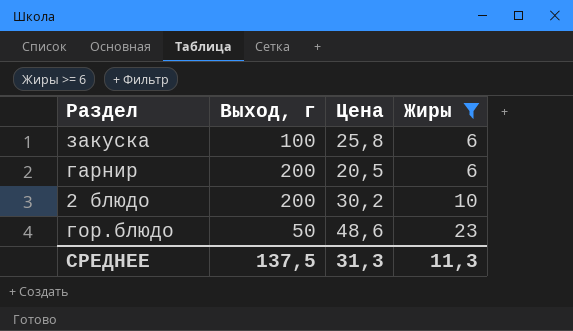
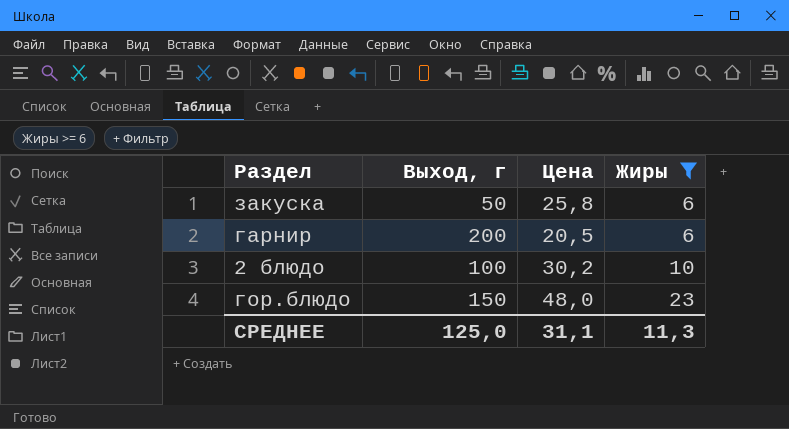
закуска | Выход, г: 100 -> 50
2 блюдо | Выход, г: 200 -> 100
гор.блюдо | Выход, г: 50 -> 150
гор.блюдо | Цена: 48,6 -> 48,0
СРЕДНЕЕ | Выход, г: 137,5 -> 125,0
СРЕДНЕЕ | Цена: 31,3 -> 31,1

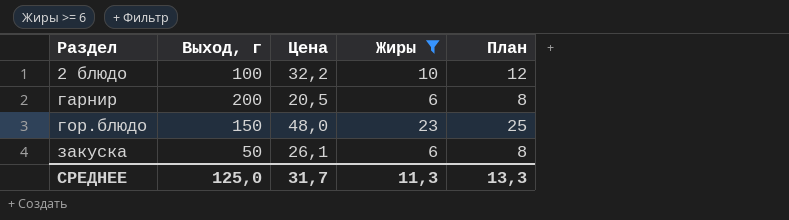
row order: Жиры ascending -> Раздел ascending
column План | formula: none -> [Жиры] + 2
2 блюдо | Цена: 30,2 -> 32,2
закуска | Цена: 25,8 -> 26,1
СРЕДНЕЕ | Цена: 31,1 -> 31,7

